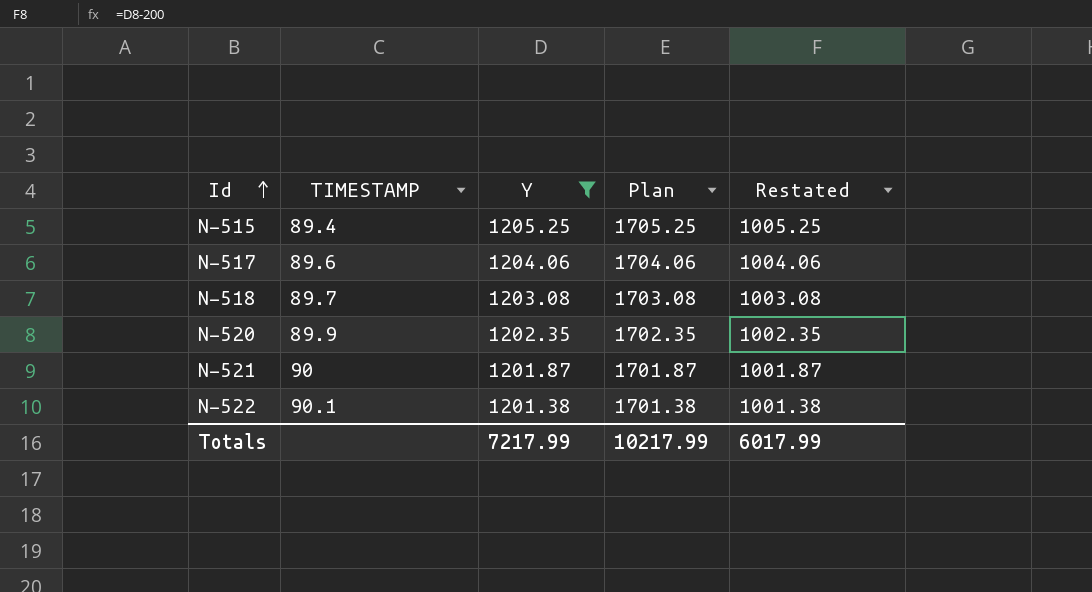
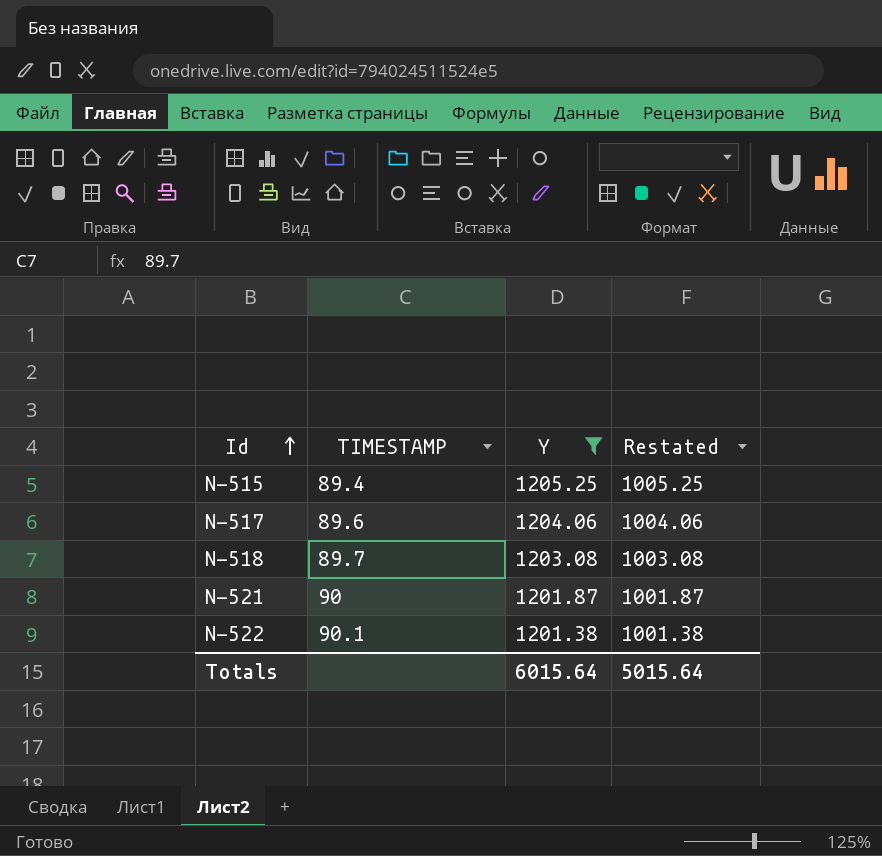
column Plan | formula: [Y] + 500 -> none
row N-520: 89.9 | 1202.35 | 1702.35 | 1002.35 -> none
Totals | Y: 7217.99 -> 6015.64
Totals | Restated: 6017.99 -> 5015.64

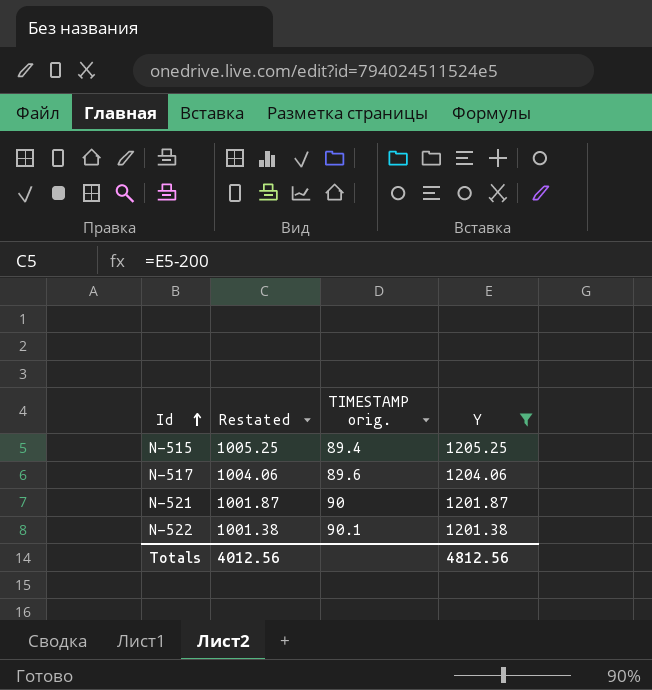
column Restated | position: 4 -> 2
column name: TIMESTAMP -> TIMESTAMP orig.
row N-518: 89.7 | 1203.08 | 1003.08 -> none
Totals | Restated: 5015.64 -> 4012.56
Totals | Y: 6015.64 -> 4812.56

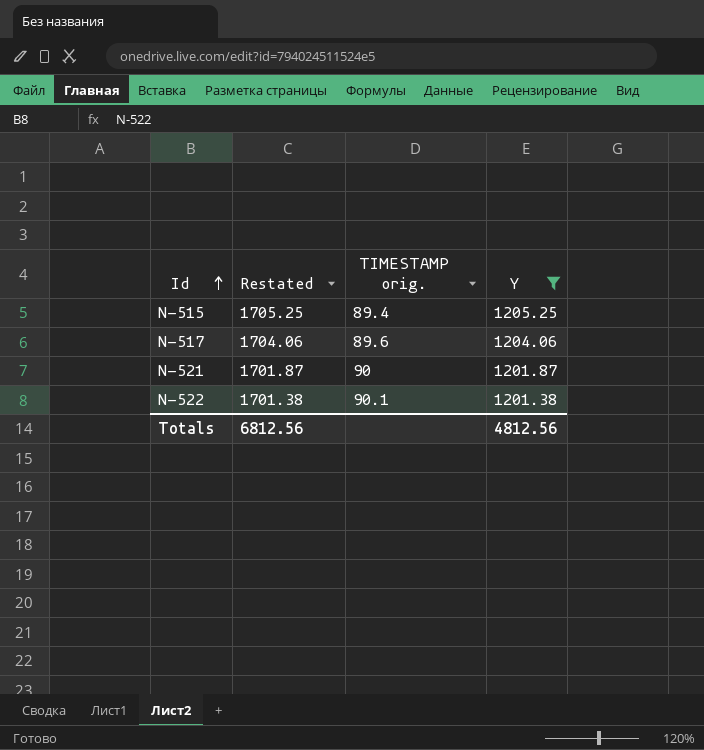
column Restated | formula: [Y] - 200 -> [Y] + 500
Totals | Restated: 4012.56 -> 6812.56

